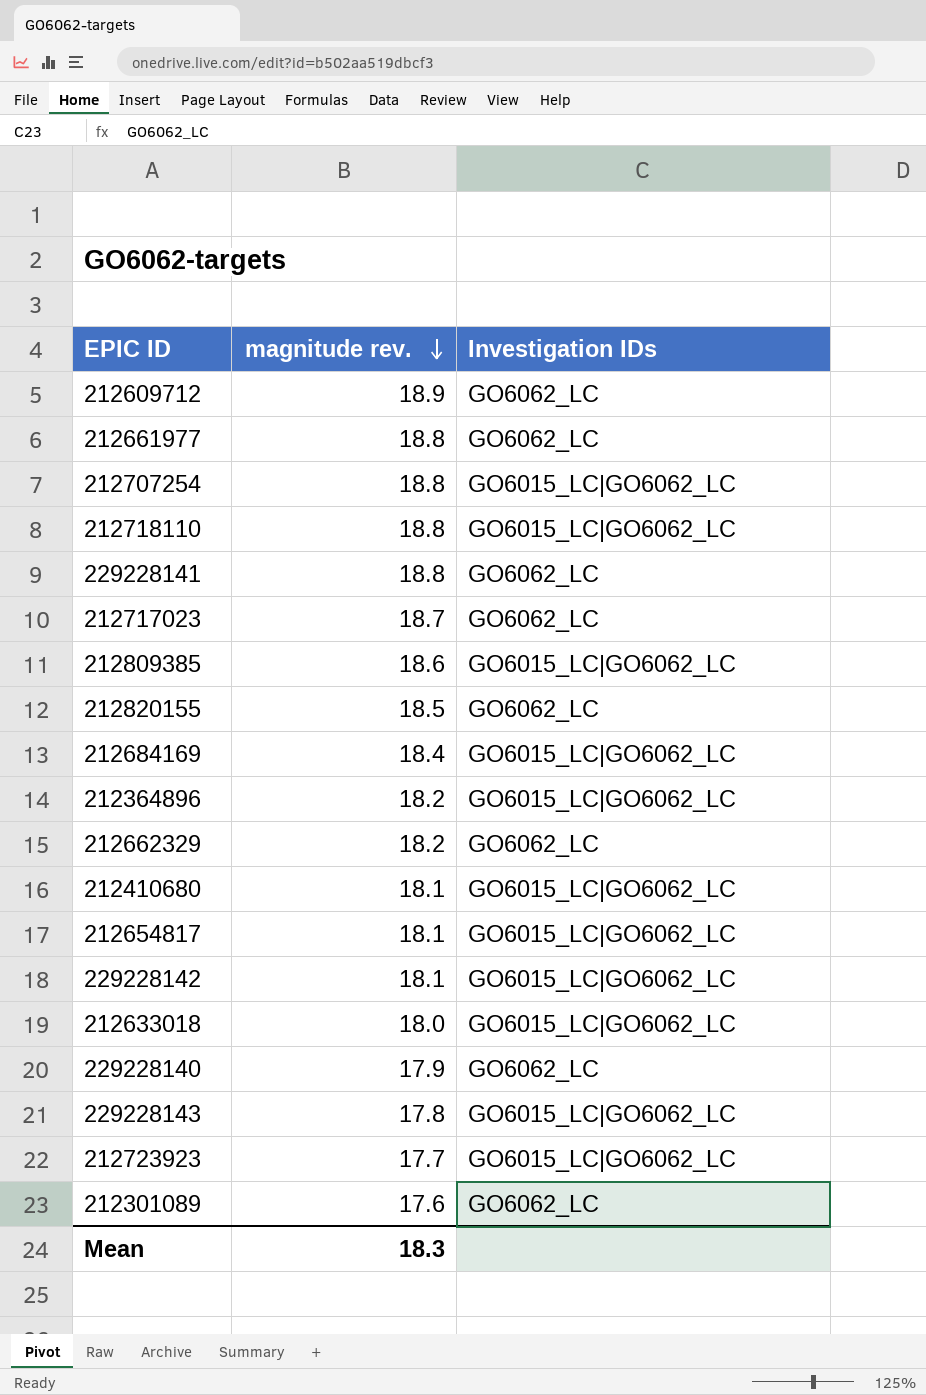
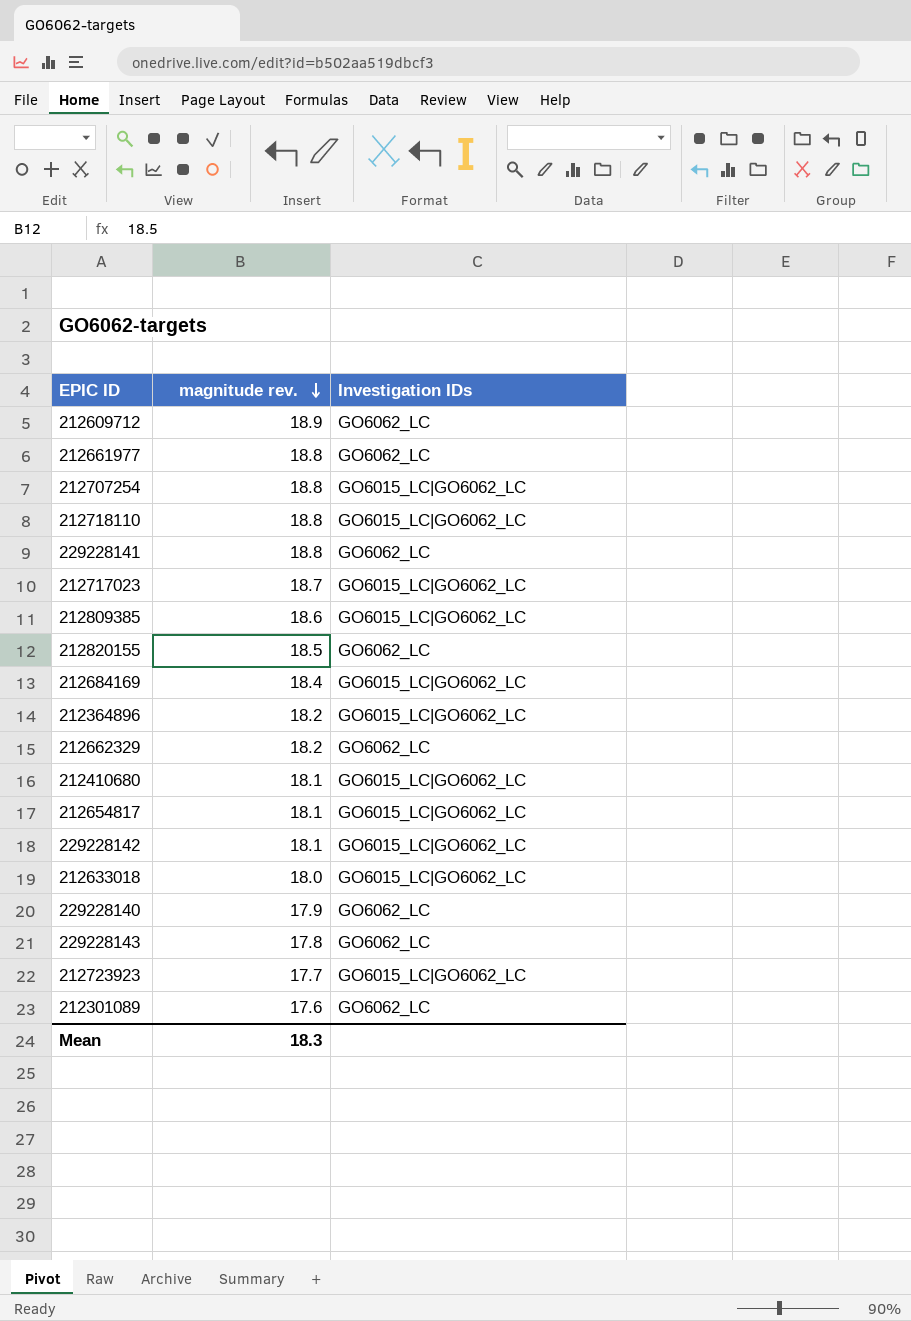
212717023 | Investigation IDs: GO6062_LC -> GO6015_LC|GO6062_LC
229228143 | Investigation IDs: GO6015_LC|GO6062_LC -> GO6062_LC

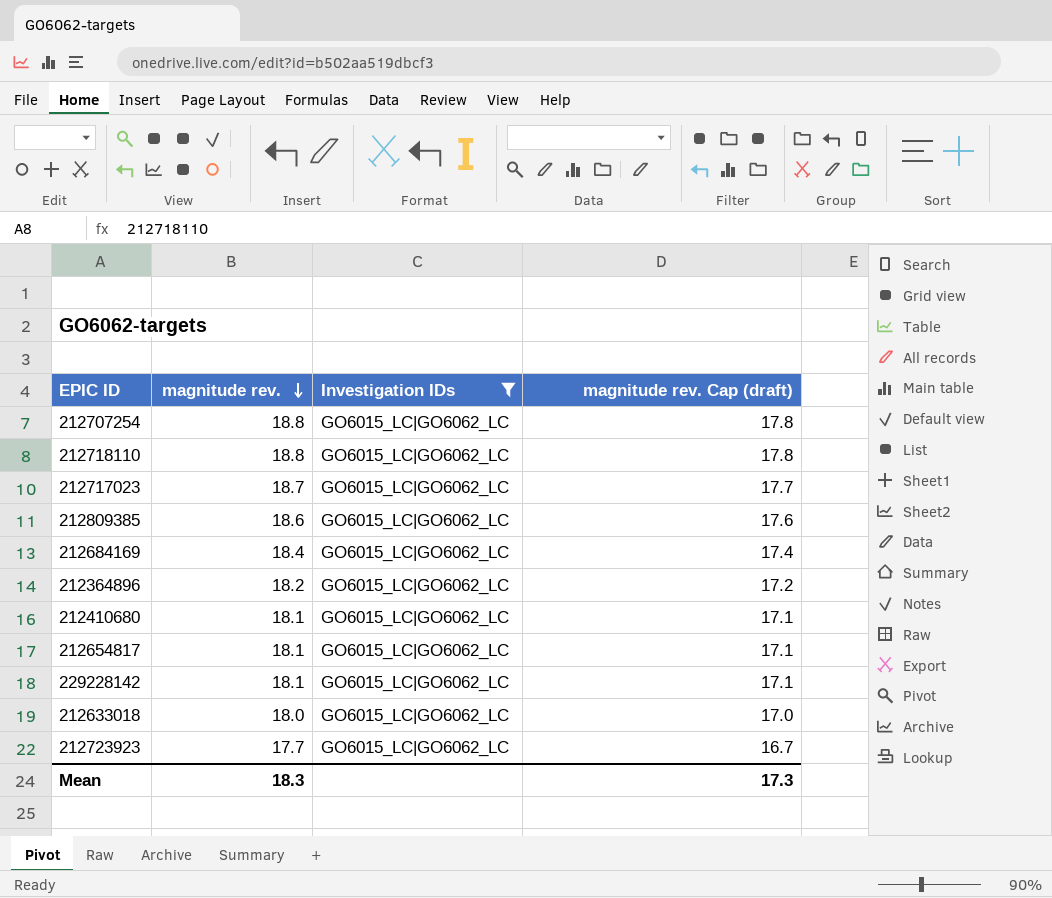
filter: none -> Investigation IDs = GO6015_LC|GO6062_LC
column magnitude rev. Cap (draft) | formula: none -> [magnitude rev.] - 1

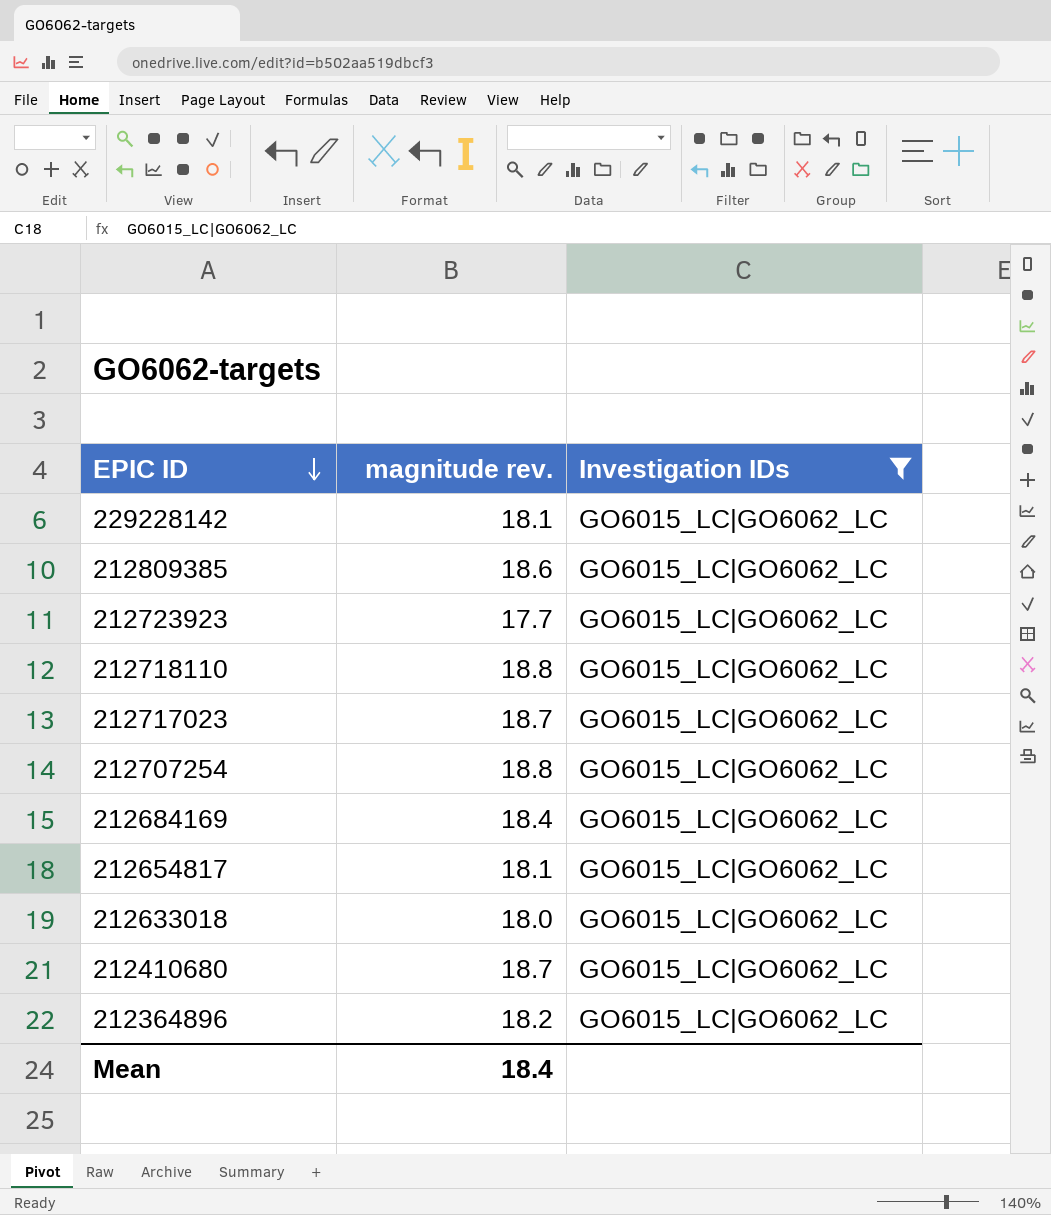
row order: magnitude rev. descending -> EPIC ID descending
column magnitude rev. Cap (draft) | formula: [magnitude rev.] - 1 -> none
212410680 | magnitude rev.: 18.1 -> 18.7
Mean | magnitude rev.: 18.3 -> 18.4

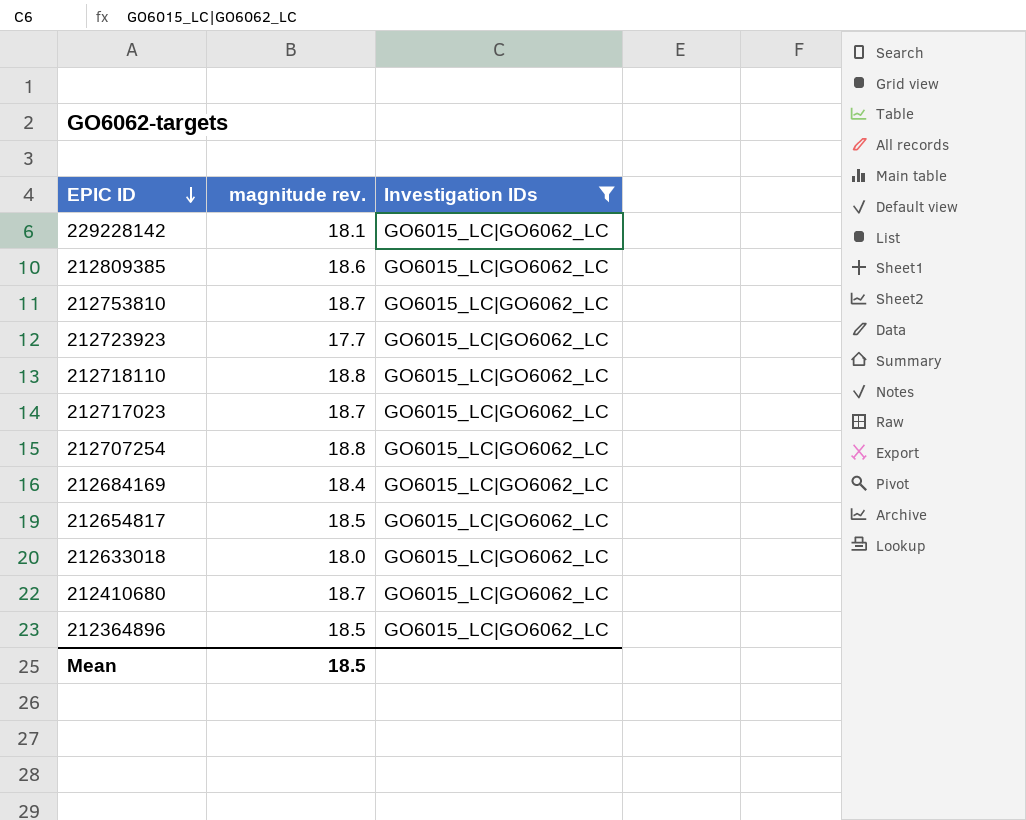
row 212753810: none -> 18.7 | GO6015_LC|GO6062_LC
212654817 | magnitude rev.: 18.1 -> 18.5
212364896 | magnitude rev.: 18.2 -> 18.5
Mean | magnitude rev.: 18.4 -> 18.5

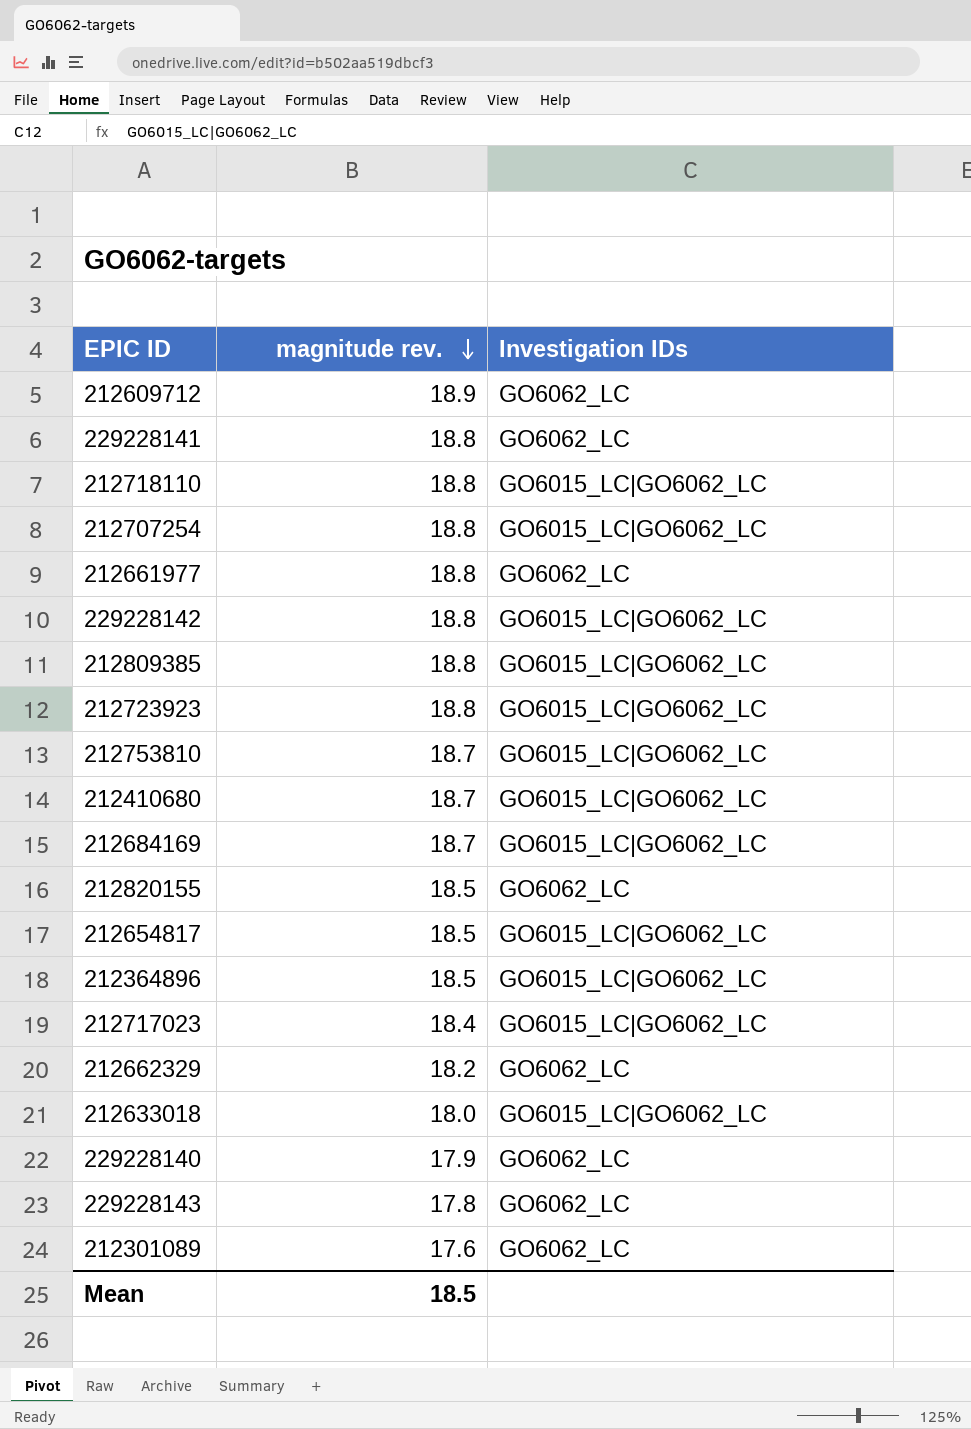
filter: Investigation IDs = GO6015_LC|GO6062_LC -> none
row order: EPIC ID descending -> magnitude rev. descending
229228142 | magnitude rev.: 18.1 -> 18.8
212809385 | magnitude rev.: 18.6 -> 18.8
212723923 | magnitude rev.: 17.7 -> 18.8
212684169 | magnitude rev.: 18.4 -> 18.7
212717023 | magnitude rev.: 18.7 -> 18.4

